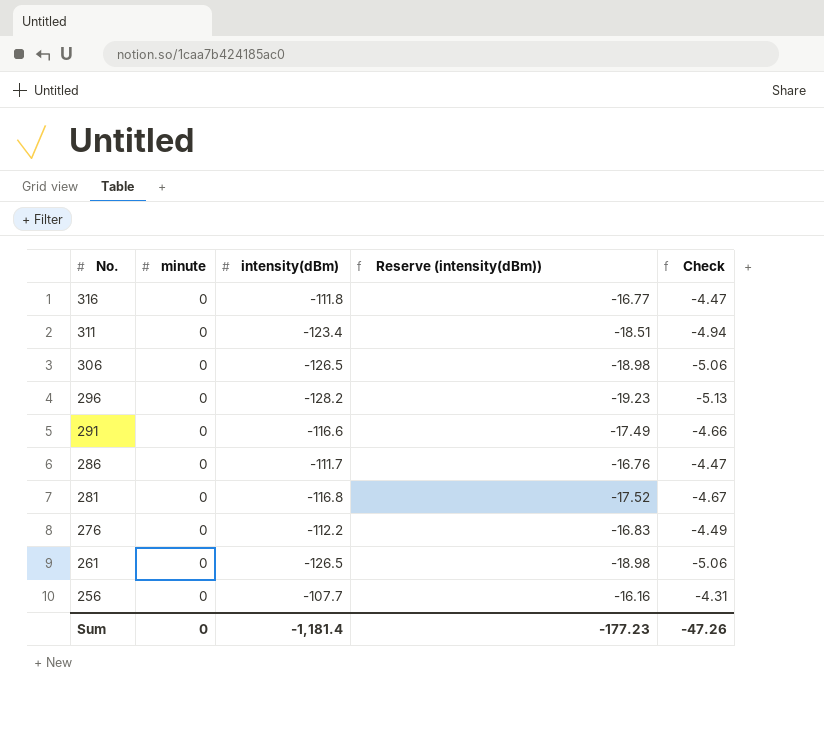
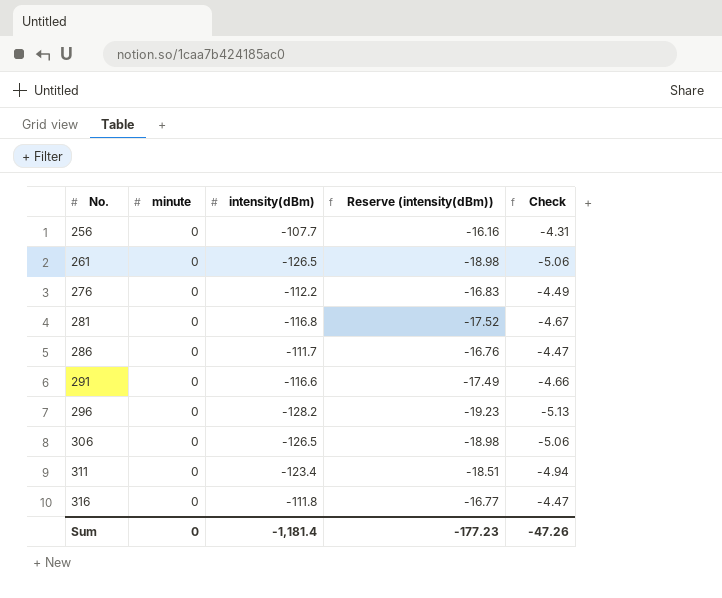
row order: No. descending -> No. ascending

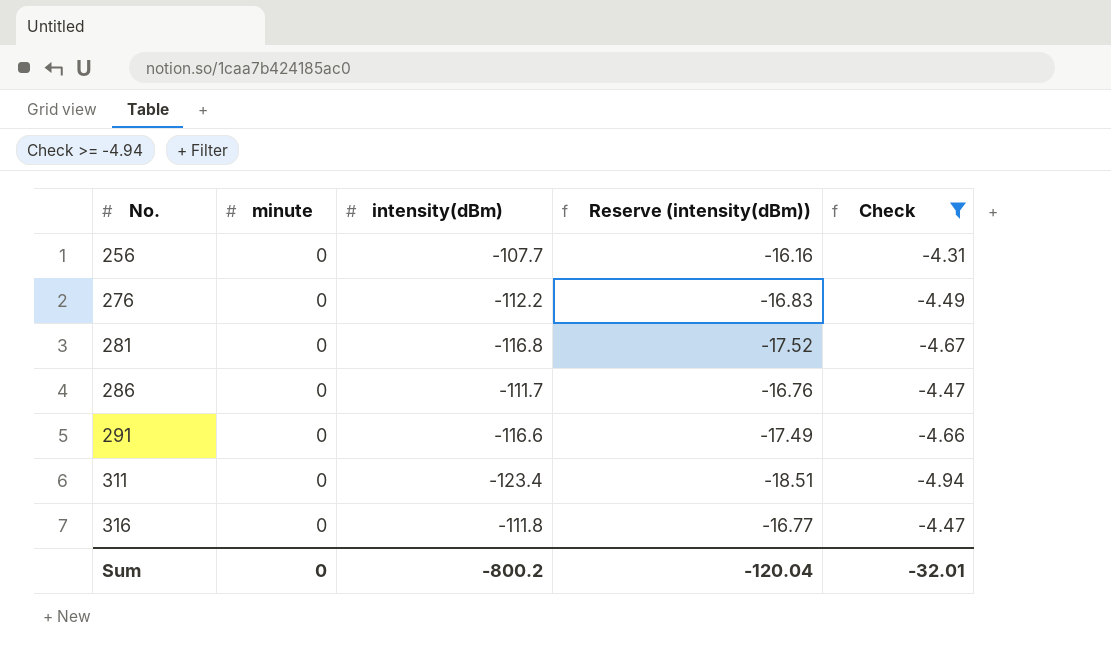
filter: none -> Check >= -4.94
Sum | intensity(dBm): -1,181.4 -> -800.2
Sum | Reserve (intensity(dBm)): -177.23 -> -120.04
Sum | Check: -47.26 -> -32.01

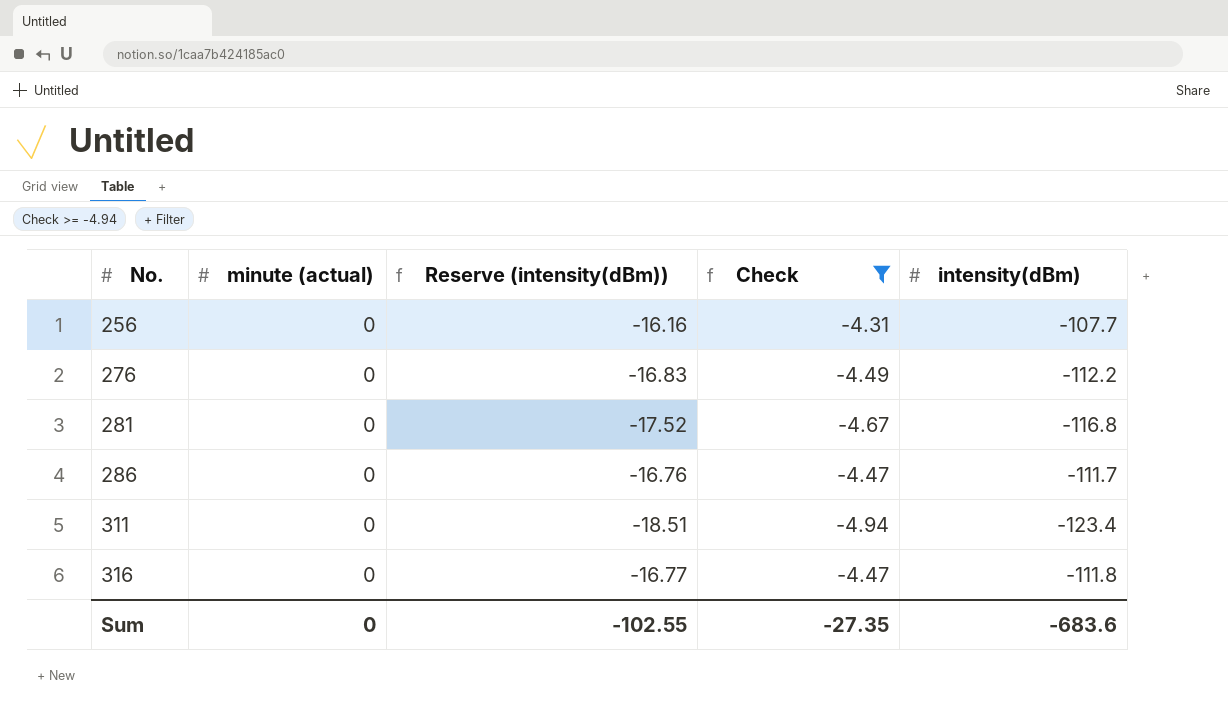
column name: minute -> minute (actual)
column intensity(dBm) | position: 3 -> 5
row 291: 0 | -116.6 | -17.49 | -4.66 -> none
Sum | Reserve (intensity(dBm)): -120.04 -> -102.55
Sum | Check: -32.01 -> -27.35
Sum | intensity(dBm): -800.2 -> -683.6

